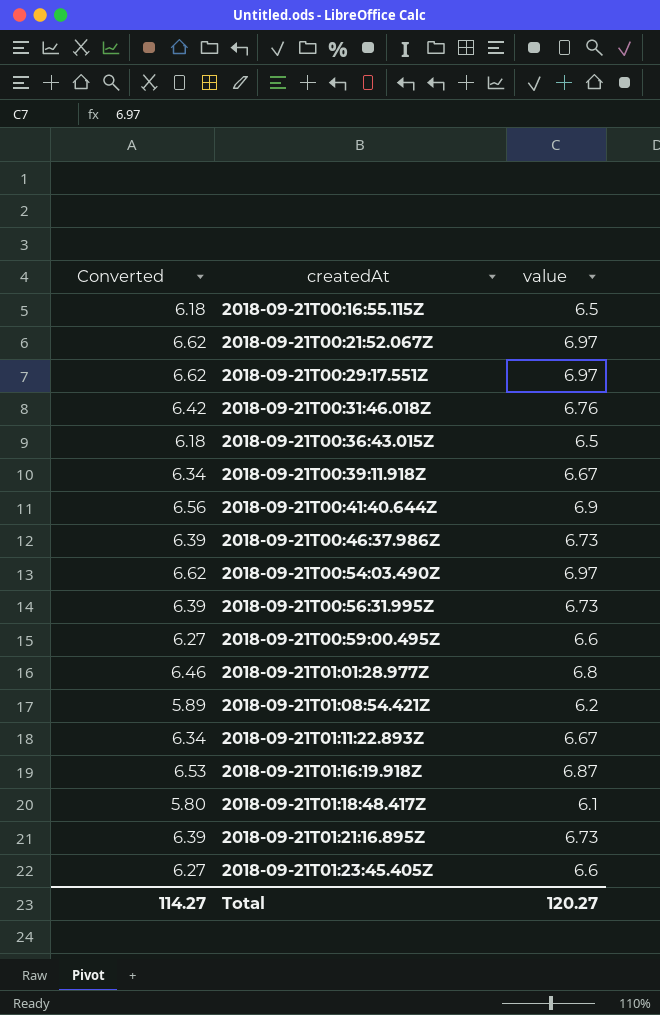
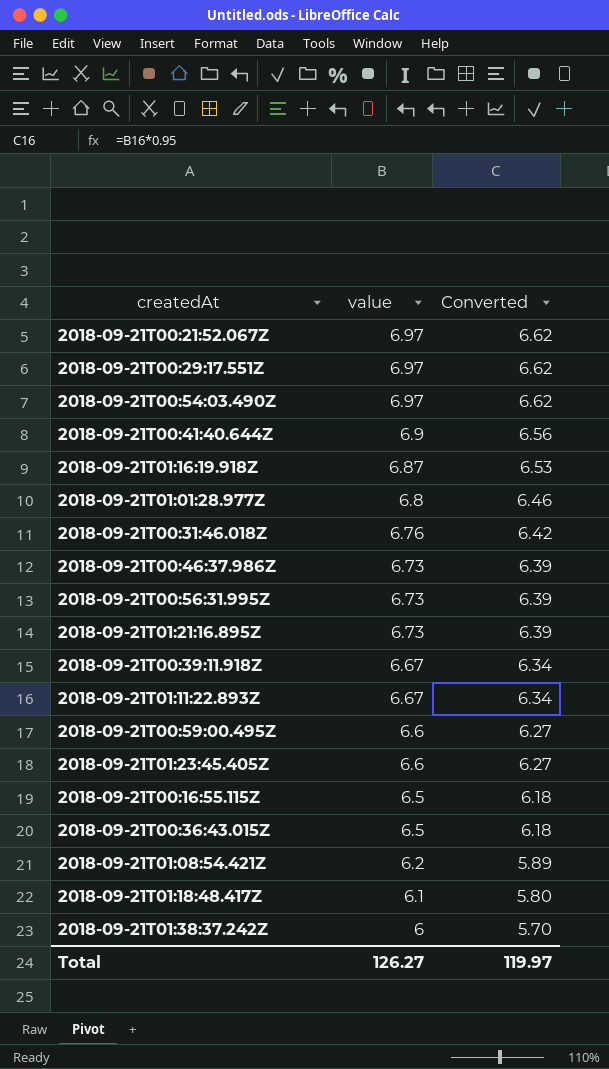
row order: createdAt ascending -> value descending
column Converted | position: 1 -> 3
row 2018-09-21T01:38:37.242Z: none -> 6 | 5.70
Total | value: 120.27 -> 126.27
Total | Converted: 114.27 -> 119.97

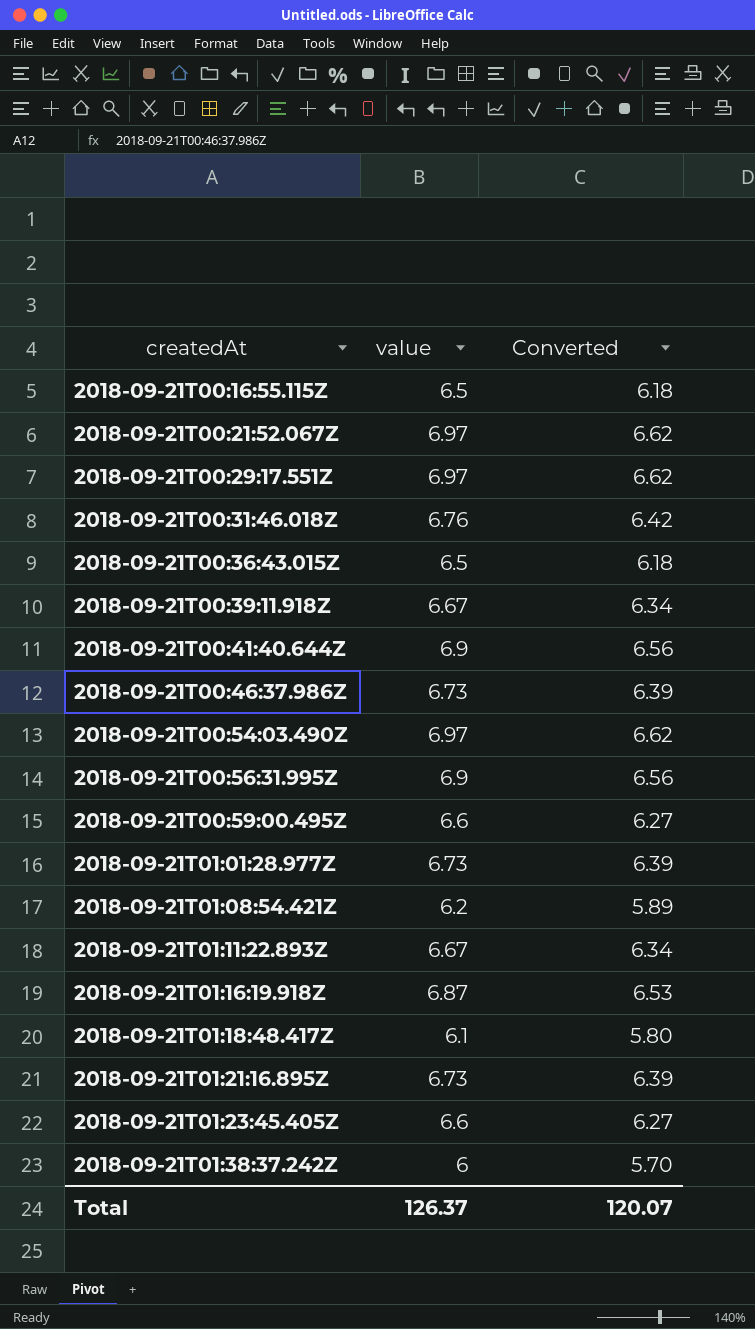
row order: value descending -> createdAt ascending
2018-09-21T00:56:31.995Z | value: 6.73 -> 6.9
2018-09-21T00:56:31.995Z | Converted: 6.39 -> 6.56
2018-09-21T01:01:28.977Z | value: 6.8 -> 6.73
2018-09-21T01:01:28.977Z | Converted: 6.46 -> 6.39
Total | value: 126.27 -> 126.37
Total | Converted: 119.97 -> 120.07

